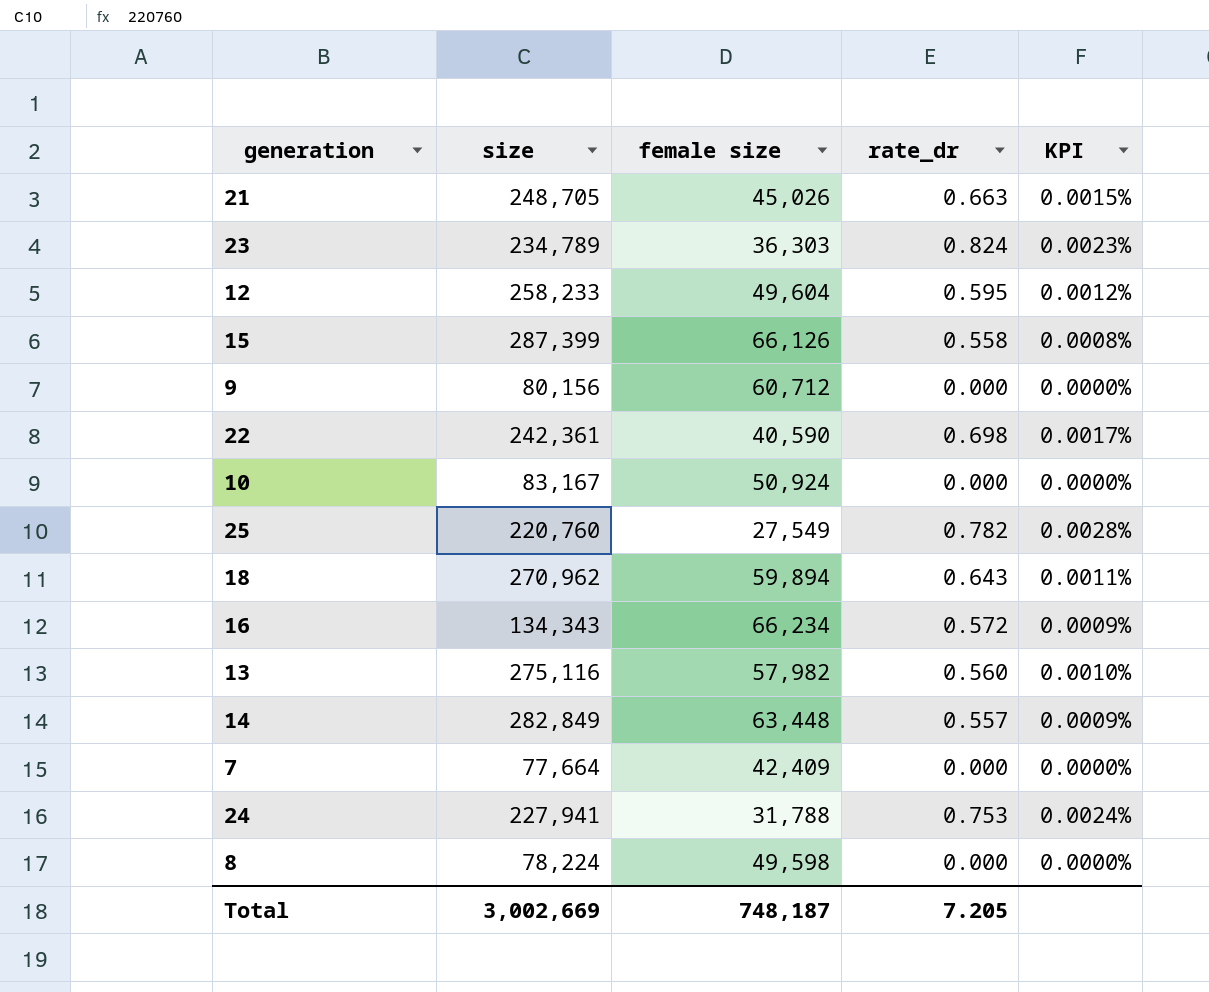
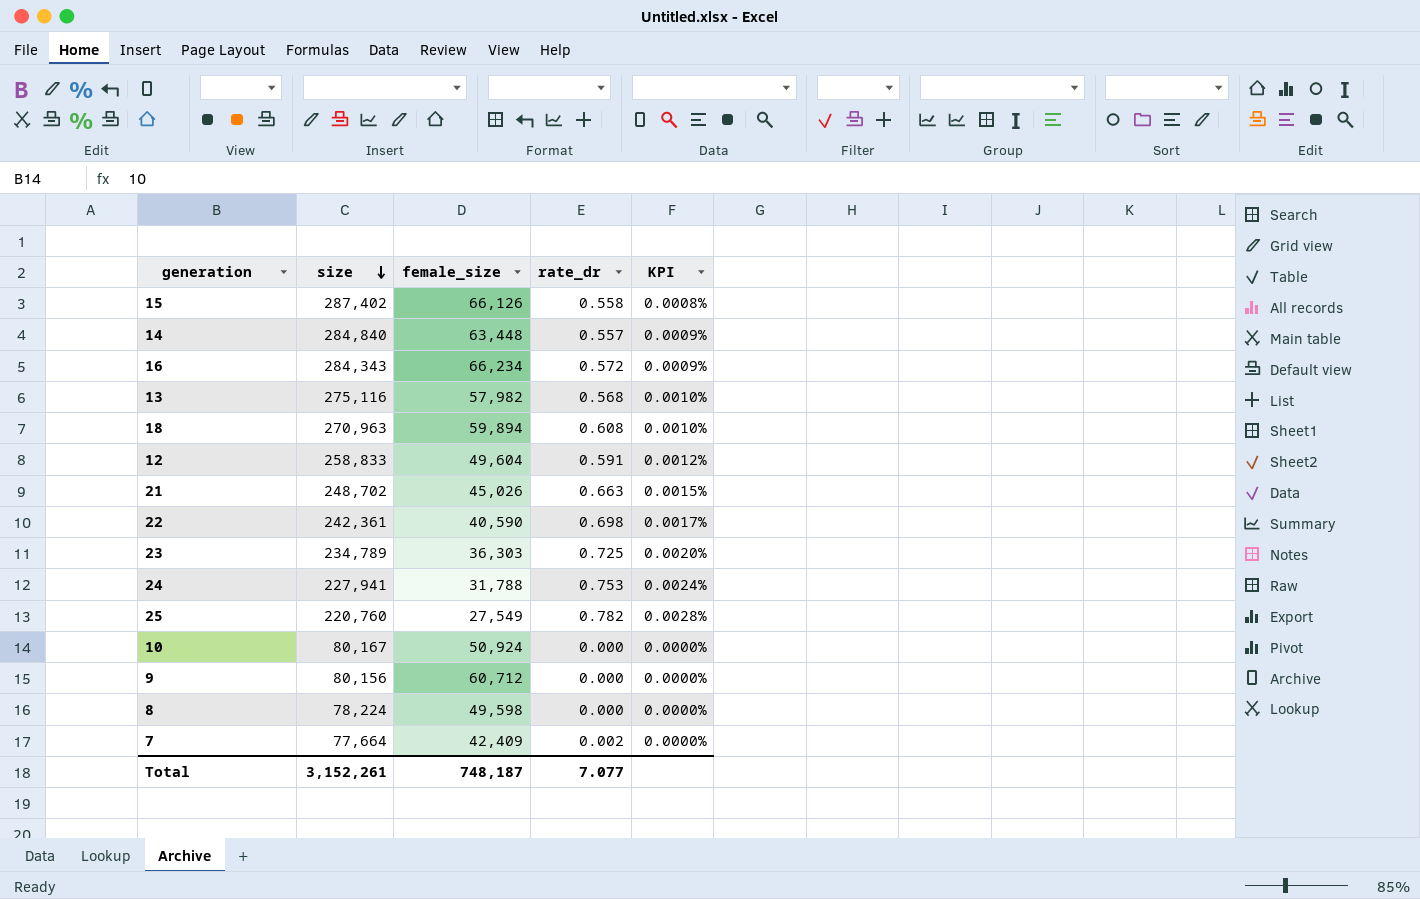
row order: none -> size descending
column name: female size -> female_size
15 | size: 287,399 -> 287,402
14 | size: 282,849 -> 284,840
16 | size: 134,343 -> 284,343
13 | rate_dr: 0.560 -> 0.568
18 | size: 270,962 -> 270,963
18 | rate_dr: 0.643 -> 0.608
18 | KPI: 0.0011% -> 0.0010%
12 | size: 258,233 -> 258,833
12 | rate_dr: 0.595 -> 0.591
21 | size: 248,705 -> 248,702
23 | rate_dr: 0.824 -> 0.725
23 | KPI: 0.0023% -> 0.0020%
10 | size: 83,167 -> 80,167
7 | rate_dr: 0.000 -> 0.002
Total | size: 3,002,669 -> 3,152,261
Total | rate_dr: 7.205 -> 7.077

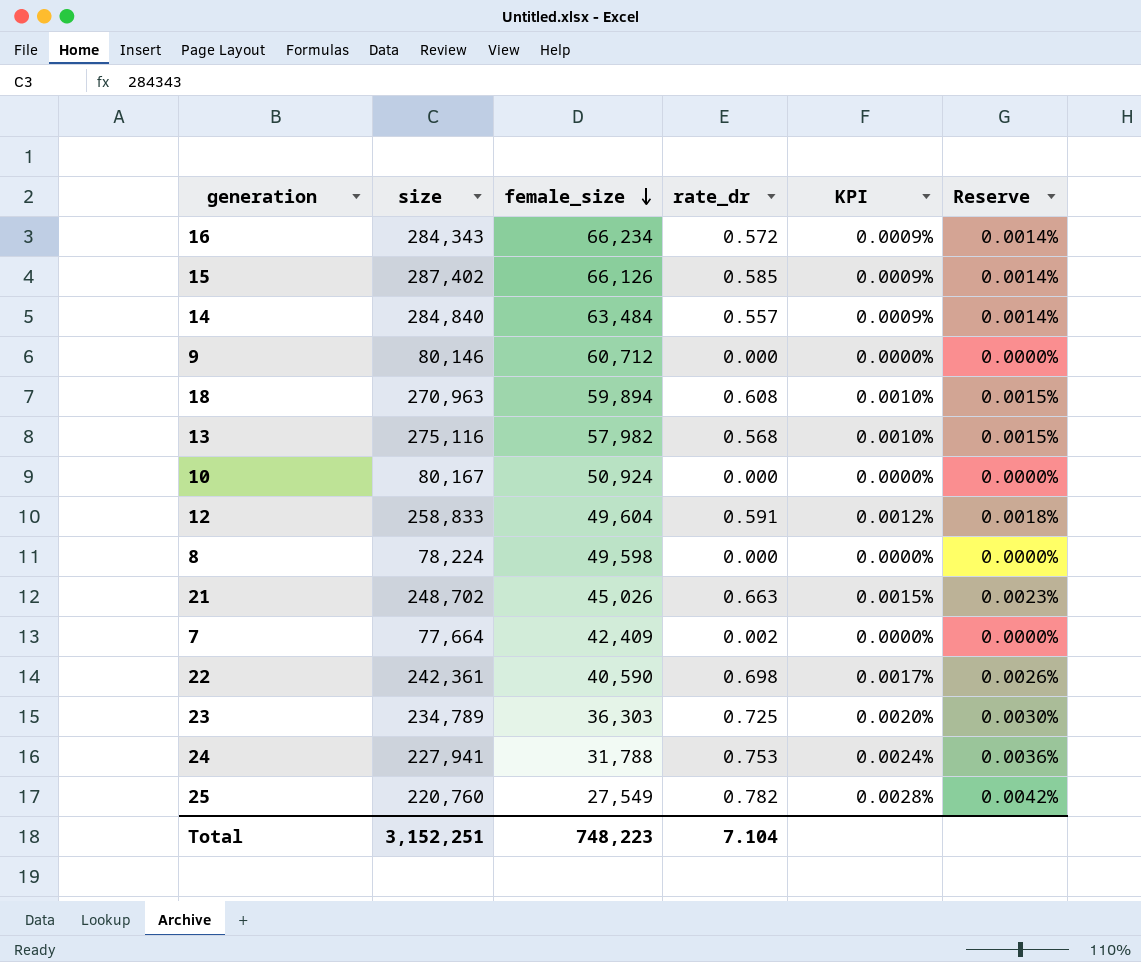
row order: size descending -> female_size descending
column Reserve | formula: none -> [KPI] * 1.5
15 | rate_dr: 0.558 -> 0.585
15 | KPI: 0.0008% -> 0.0009%
14 | female_size: 63,448 -> 63,484
9 | size: 80,156 -> 80,146
Total | size: 3,152,261 -> 3,152,251
Total | female_size: 748,187 -> 748,223
Total | rate_dr: 7.077 -> 7.104

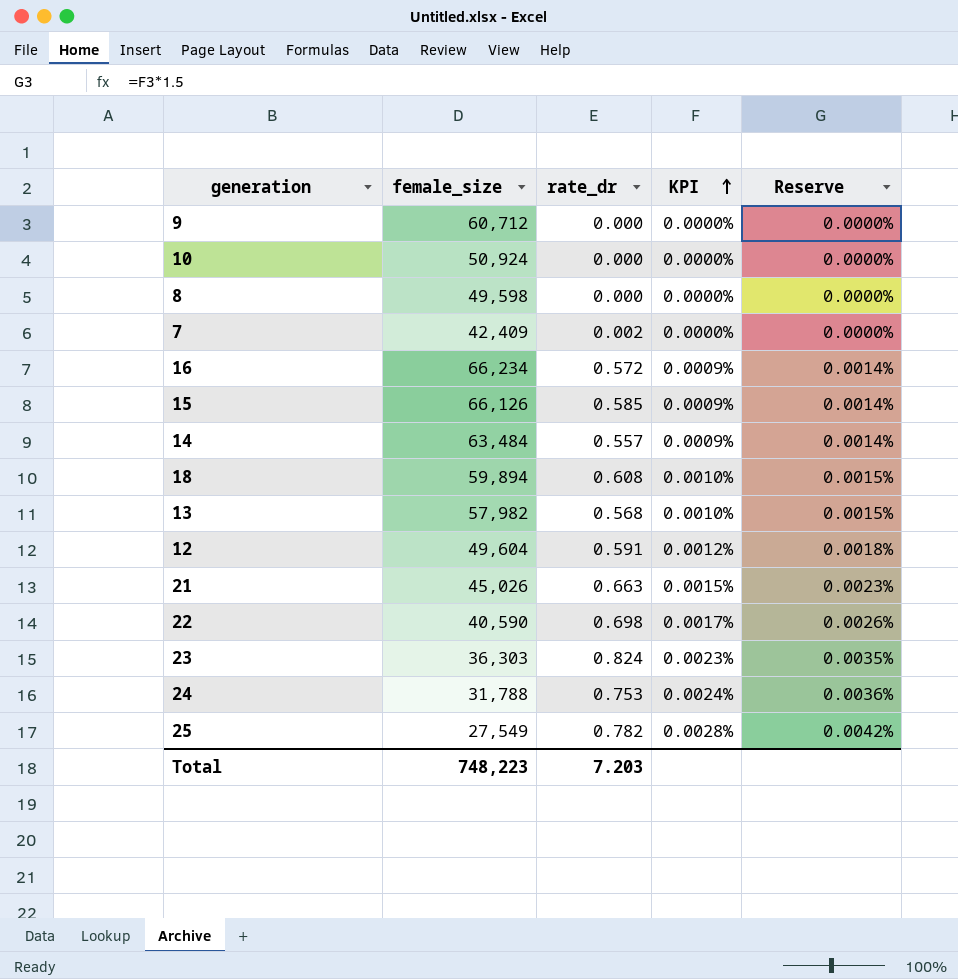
row order: female_size descending -> KPI ascending
column size | position: 2 -> none
23 | rate_dr: 0.725 -> 0.824
23 | KPI: 0.0020% -> 0.0023%
23 | Reserve: 0.0030% -> 0.0035%
Total | rate_dr: 7.104 -> 7.203

